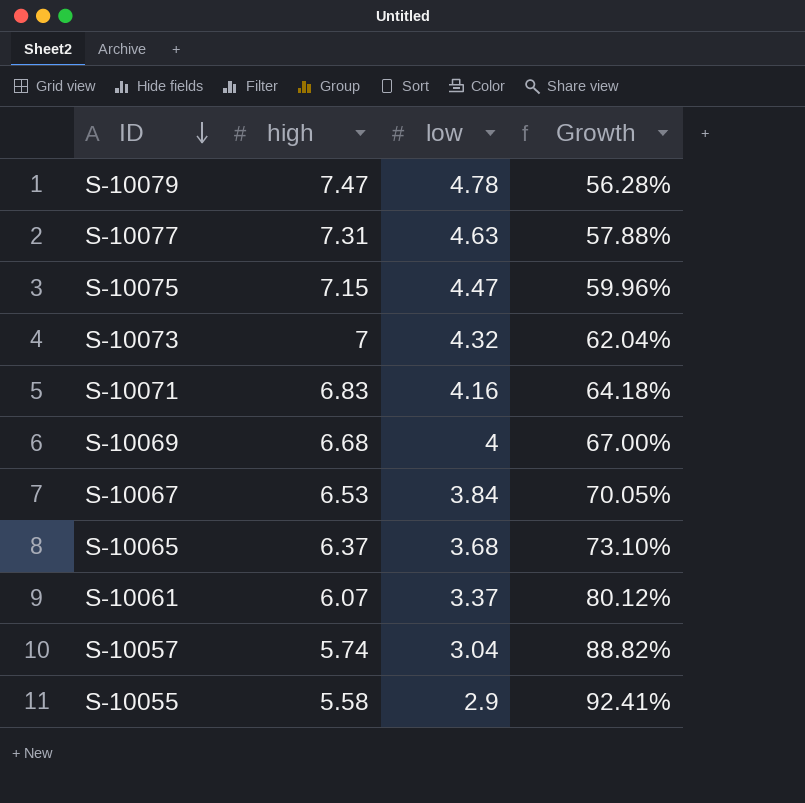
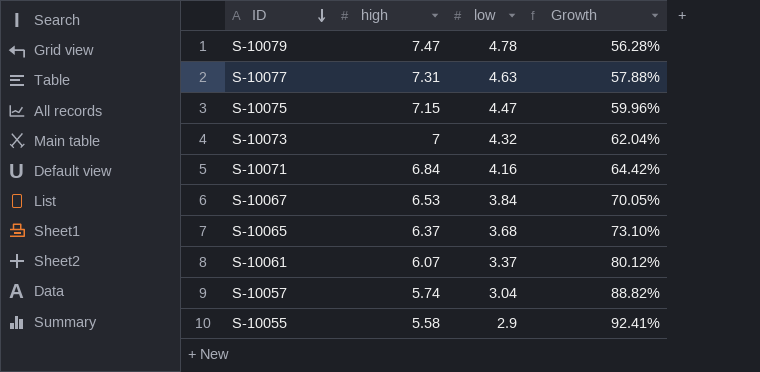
row S-10069: 6.68 | 4 | 67.00% -> none
S-10071 | high: 6.83 -> 6.84
S-10071 | Growth: 64.18% -> 64.42%

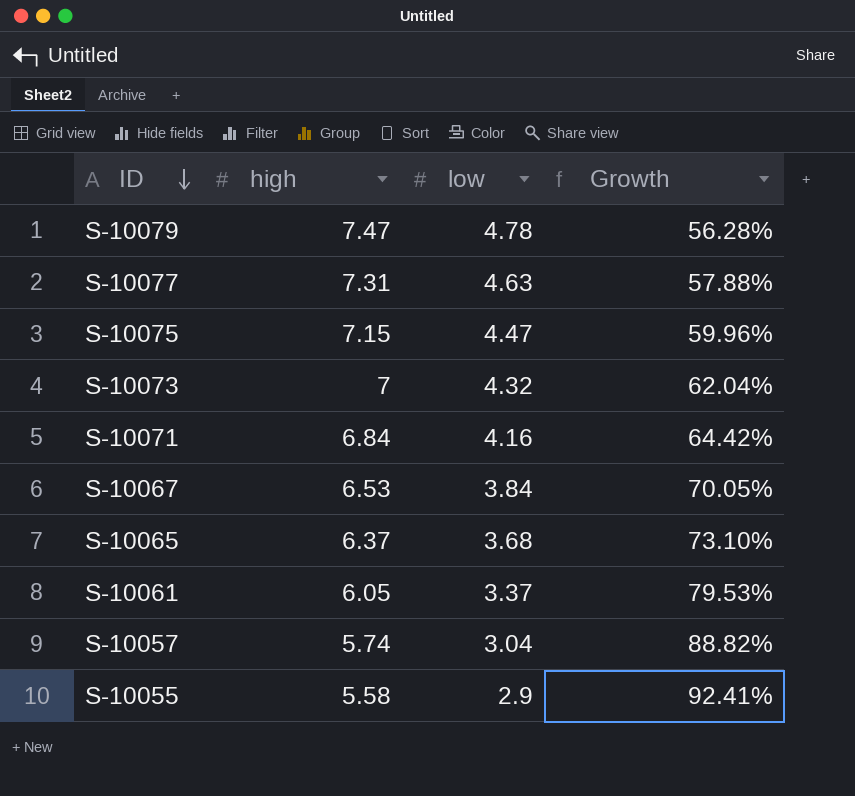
S-10061 | high: 6.07 -> 6.05
S-10061 | Growth: 80.12% -> 79.53%

